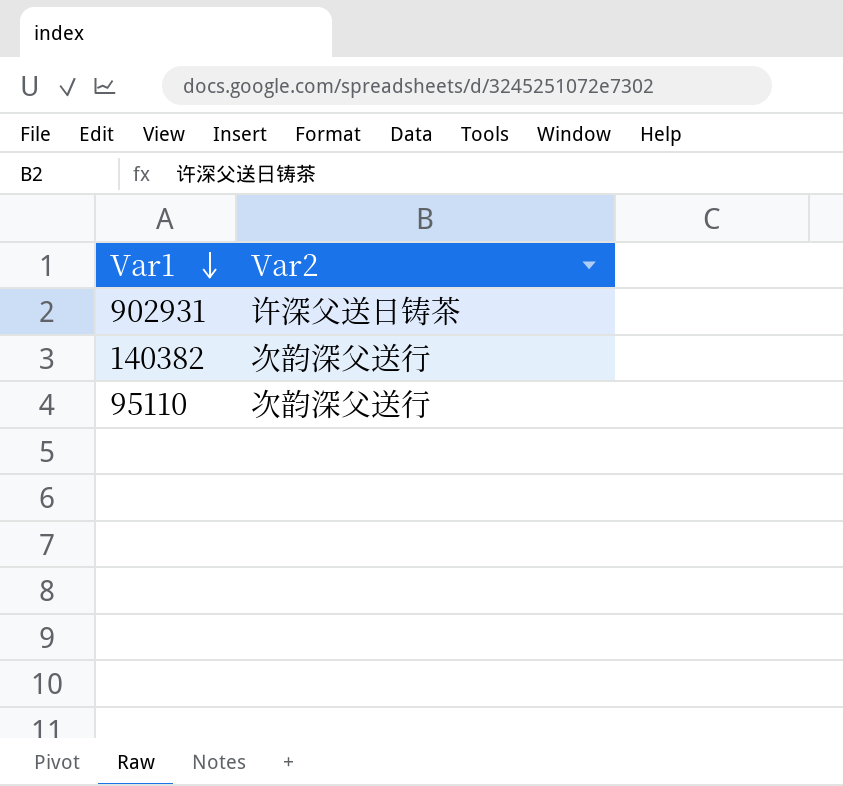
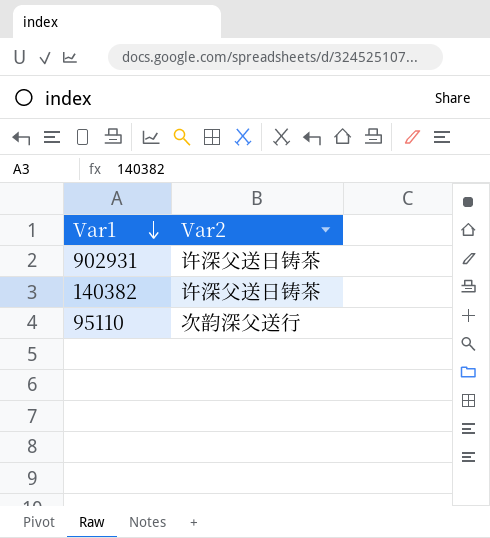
140382 | Var2: 次韵深父送行 -> 许深父送日铸茶

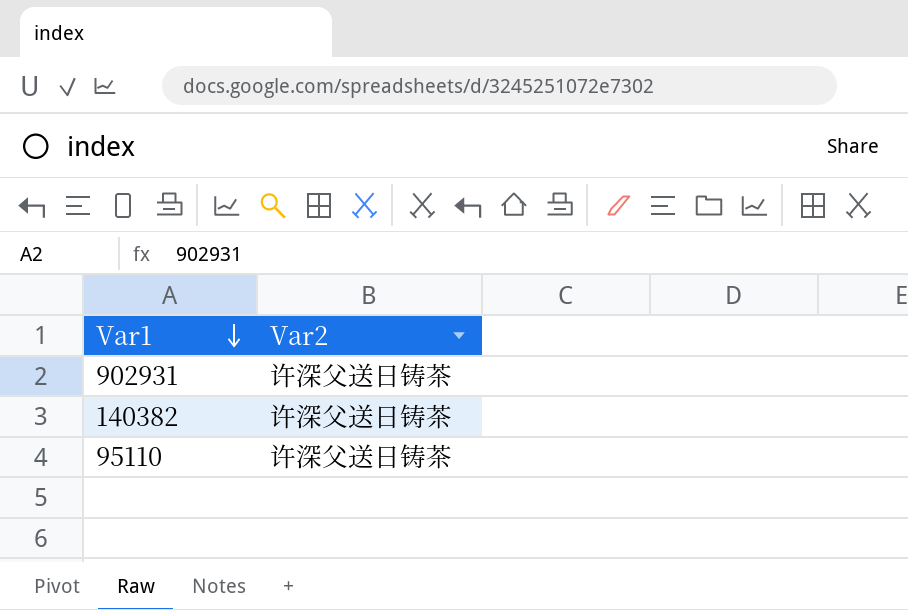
95110 | Var2: 次韵深父送行 -> 许深父送日铸茶

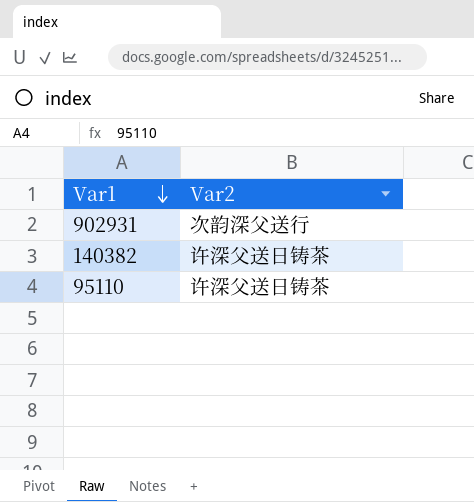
902931 | Var2: 许深父送日铸茶 -> 次韵深父送行

